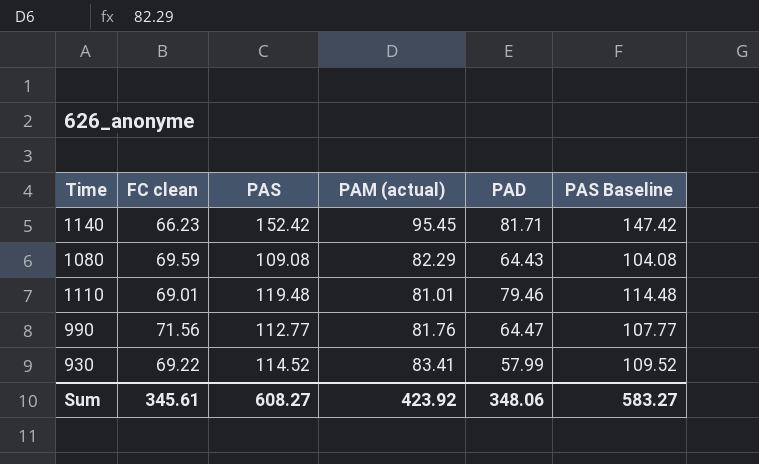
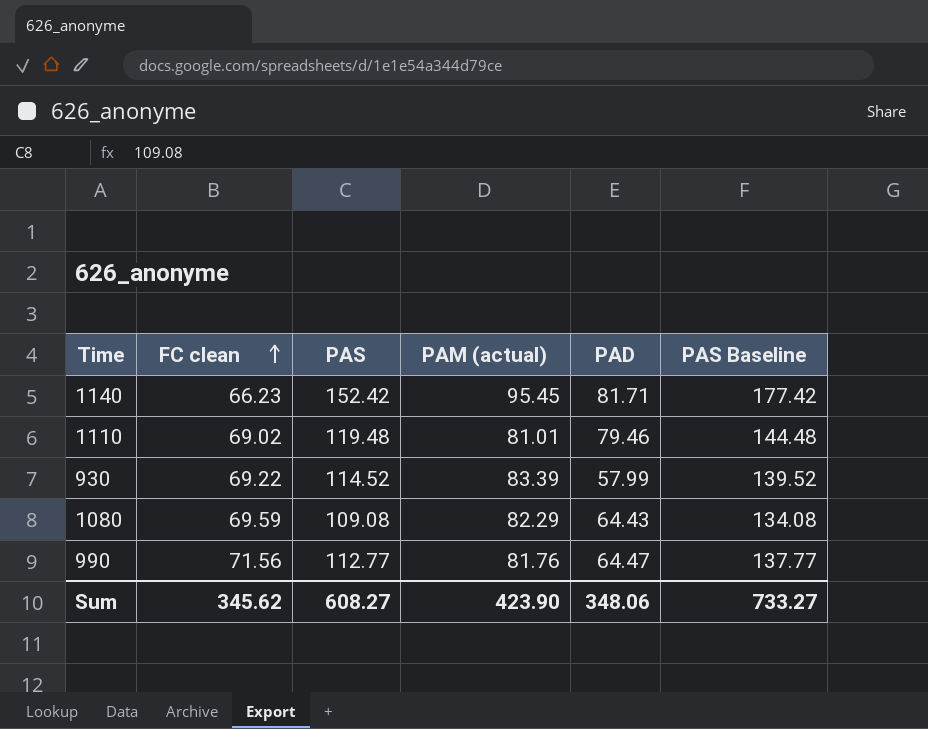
row order: none -> FC clean ascending
column PAS Baseline | formula: [PAS] - 5 -> [PAS] + 25
1110 | FC clean: 69.01 -> 69.02
930 | PAM (actual): 83.41 -> 83.39
Sum | FC clean: 345.61 -> 345.62
Sum | PAM (actual): 423.92 -> 423.90
Sum | PAS Baseline: 583.27 -> 733.27

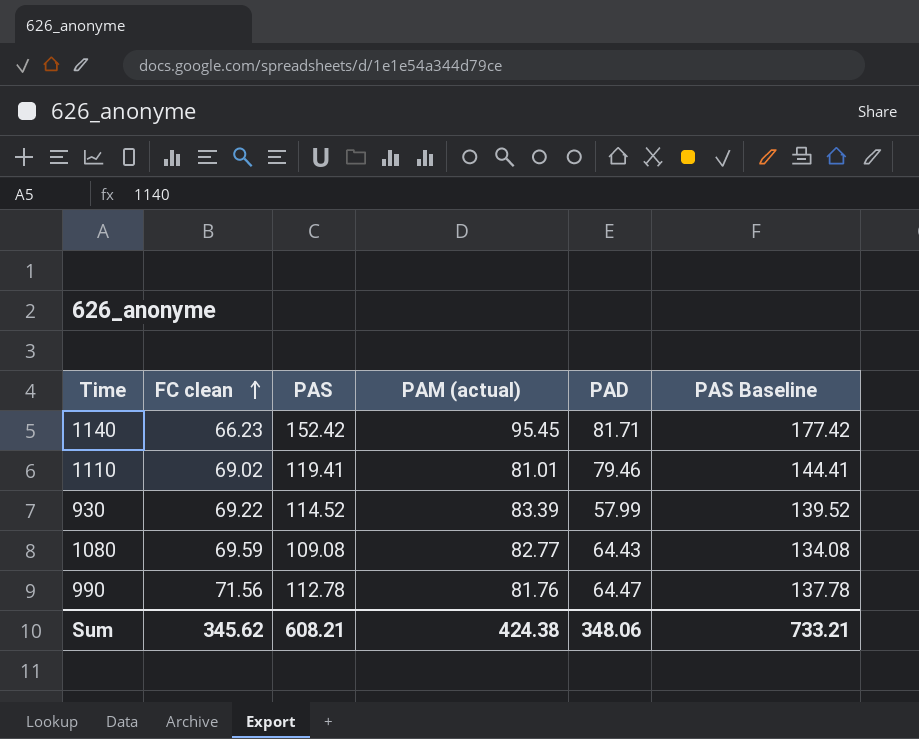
1110 | PAS: 119.48 -> 119.41
1110 | PAS Baseline: 144.48 -> 144.41
1080 | PAM (actual): 82.29 -> 82.77
990 | PAS: 112.77 -> 112.78
990 | PAS Baseline: 137.77 -> 137.78
Sum | PAS: 608.27 -> 608.21
Sum | PAM (actual): 423.90 -> 424.38
Sum | PAS Baseline: 733.27 -> 733.21

